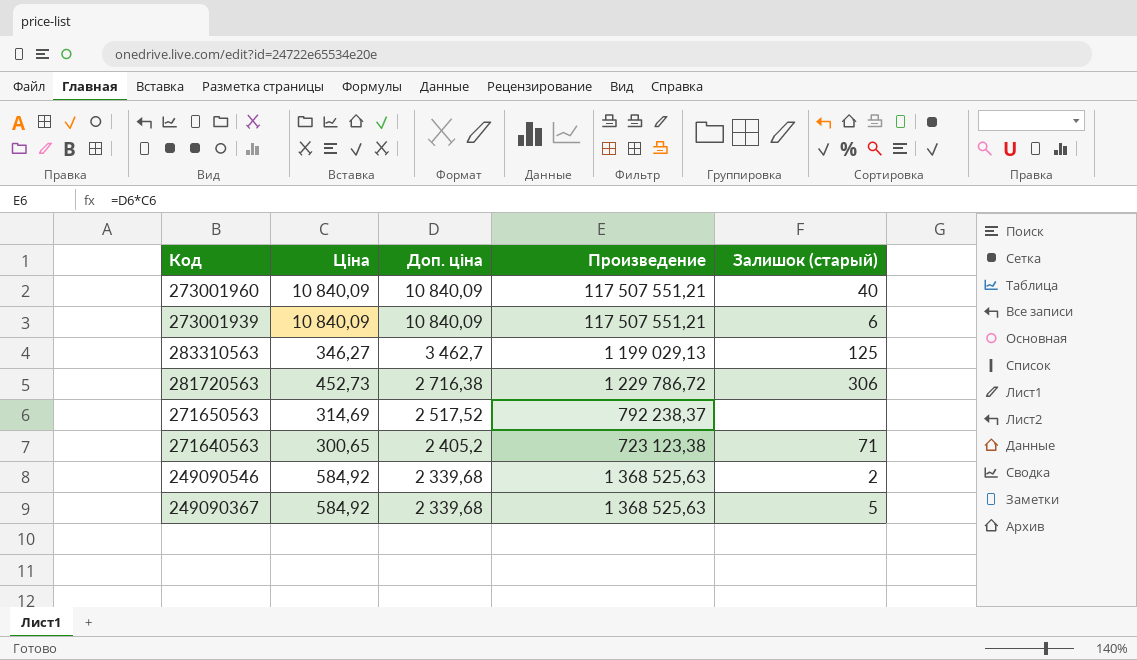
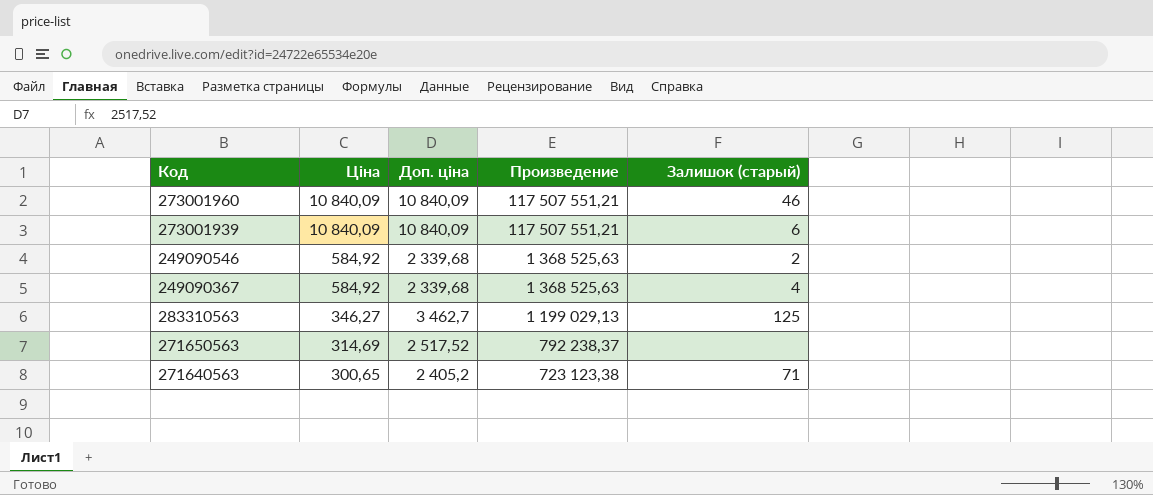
row order: Доп. ціна descending -> Ціна descending
row 281720563: 452,73 | 2 716,38 | 1 229 786,72 | 306 -> none
273001960 | Залишок (старый): 40 -> 46
249090367 | Залишок (старый): 5 -> 4

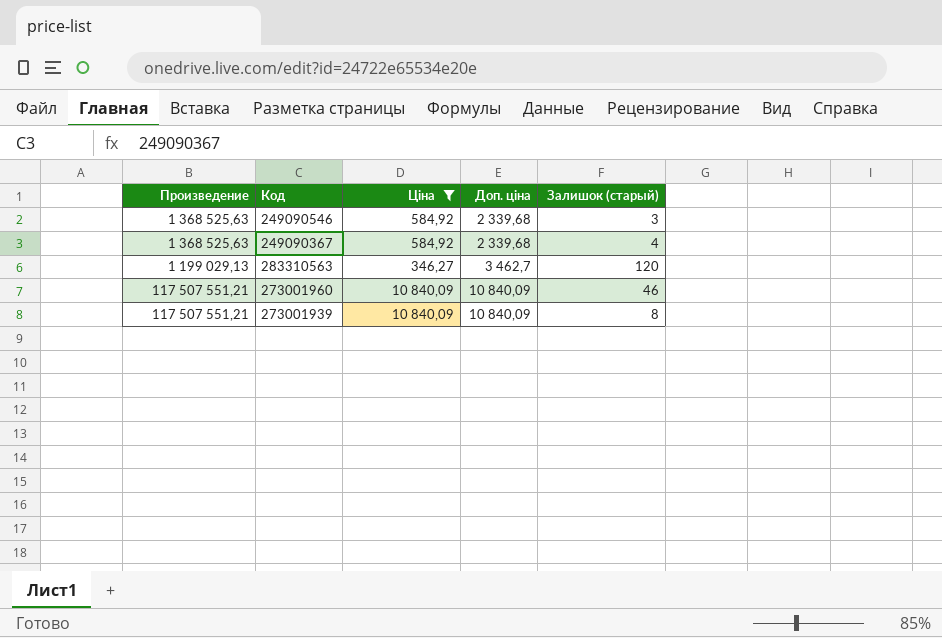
filter: none -> Ціна >= 346,27
row order: Ціна descending -> Доп. ціна ascending
column Произведение | position: 4 -> 1
249090546 | Залишок (старый): 2 -> 3
283310563 | Залишок (старый): 125 -> 120
273001939 | Залишок (старый): 6 -> 8

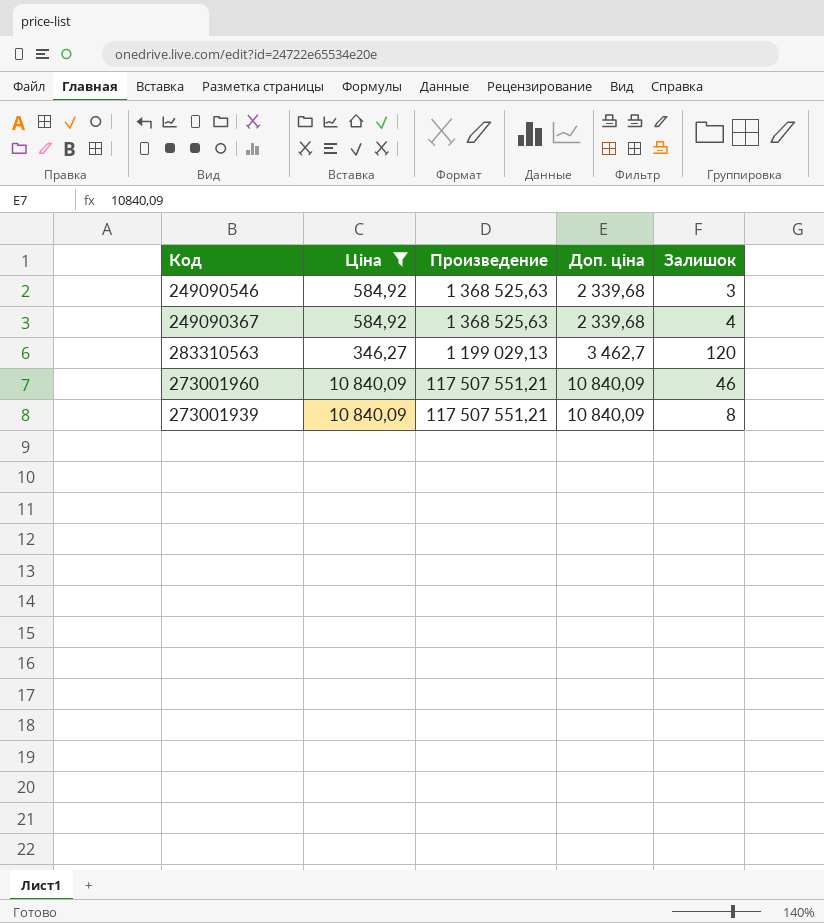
column Произведение | position: 1 -> 3
column name: Залишок (старый) -> Залишок

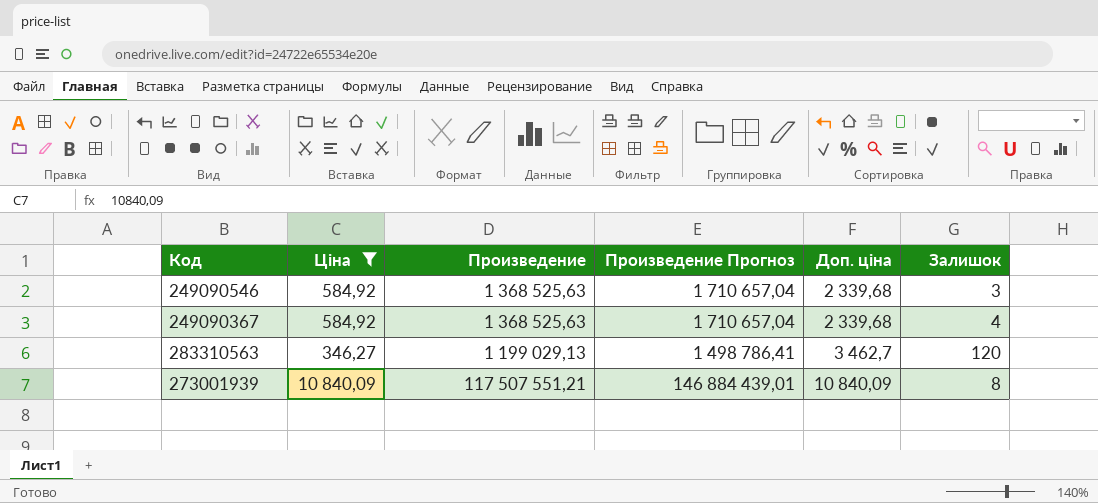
column Произведение Прогноз | formula: none -> [Произведение] * 1,25
row 273001960: 10 840,09 | 117 507 551,21 | 10 840,09 | 46 -> none

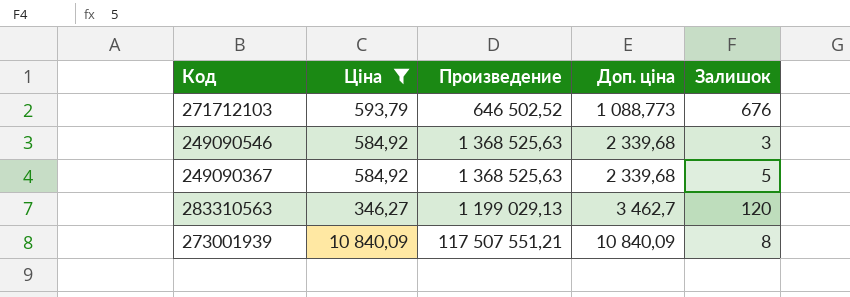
column Произведение Прогноз | formula: [Произведение] * 1,25 -> none
row 271712103: none -> 593,79 | 646 502,52 | 1 088,773 | 676
249090367 | Залишок: 4 -> 5

